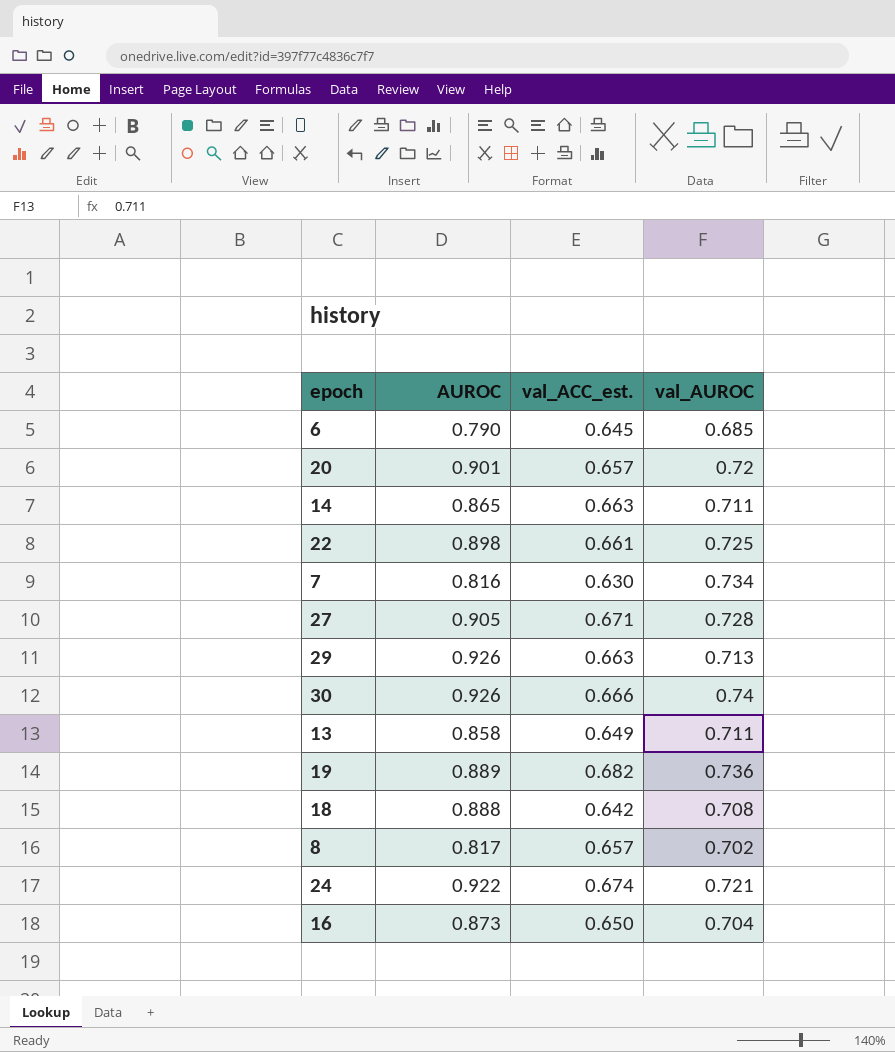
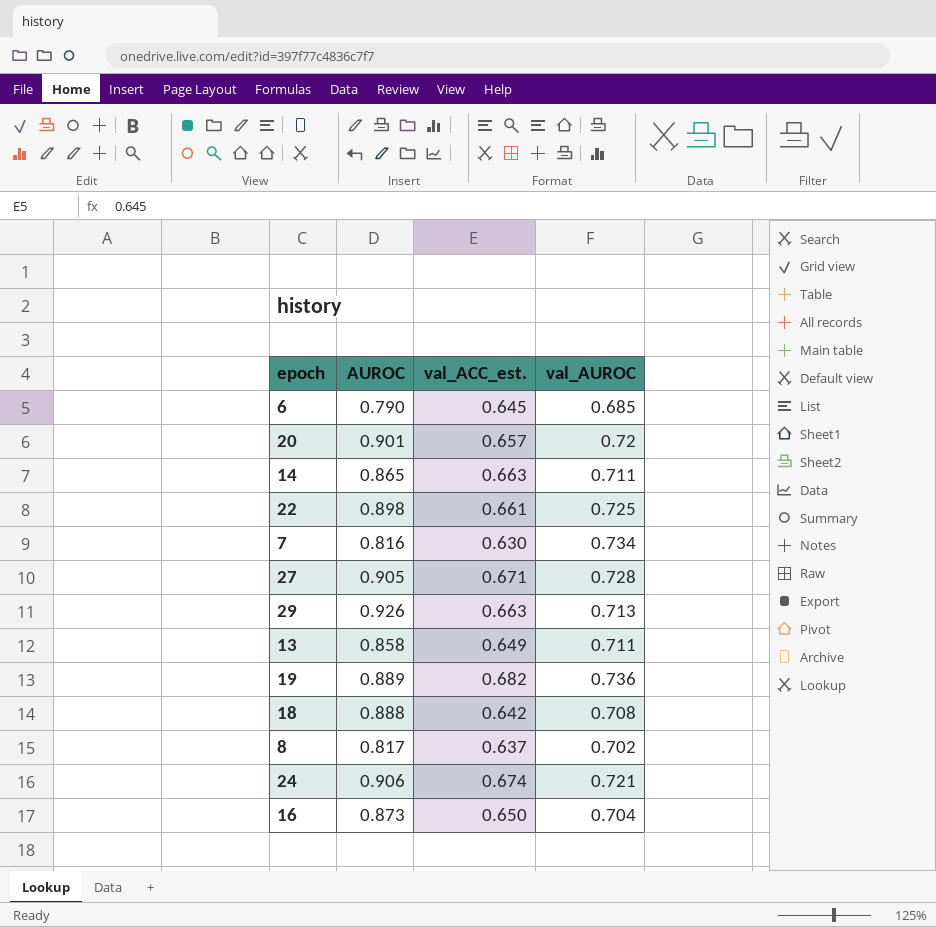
row 30: 0.926 | 0.666 | 0.74 -> none
8 | val_ACC_est.: 0.657 -> 0.637
24 | AUROC: 0.922 -> 0.906

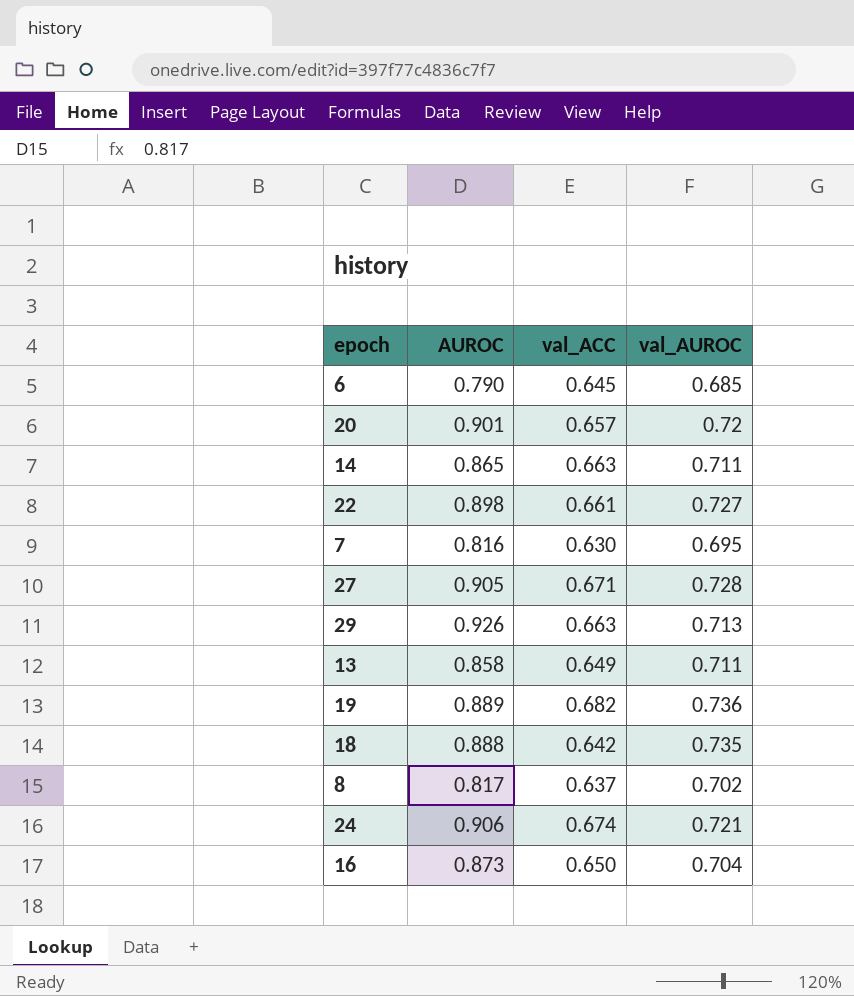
column name: val_ACC_est. -> val_ACC
22 | val_AUROC: 0.725 -> 0.727
7 | val_AUROC: 0.734 -> 0.695
18 | val_AUROC: 0.708 -> 0.735

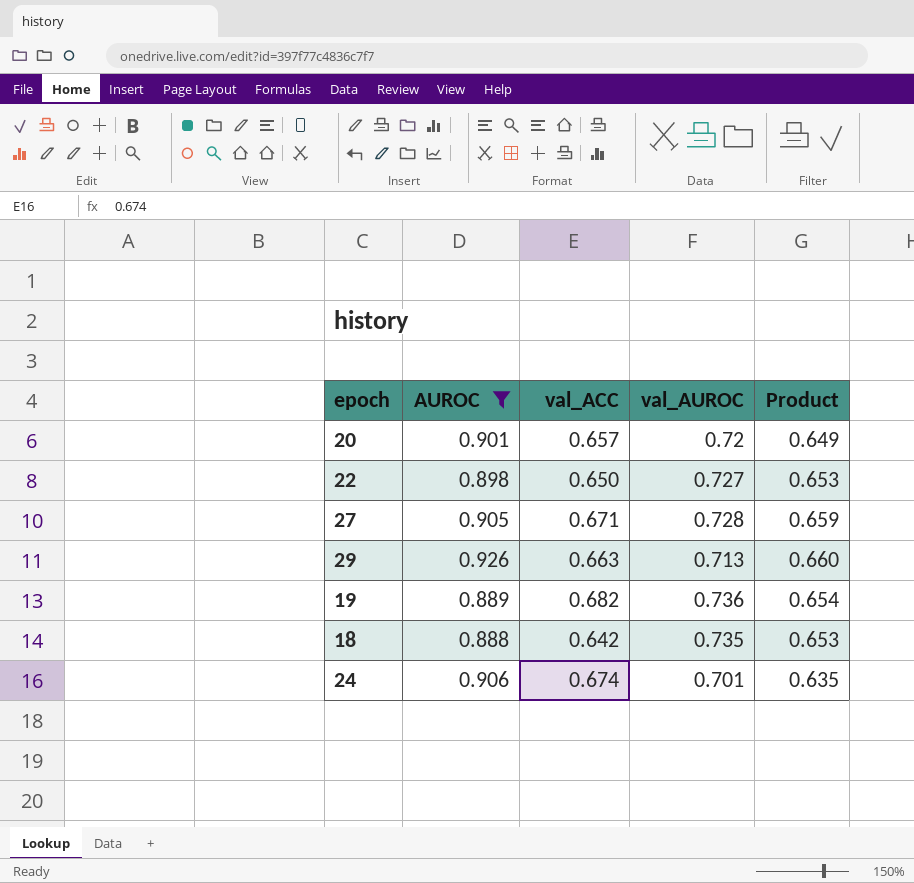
filter: none -> AUROC >= 0.888
column Product | formula: none -> [AUROC] * [val_AUROC]
22 | val_ACC: 0.661 -> 0.650
24 | val_AUROC: 0.721 -> 0.701

